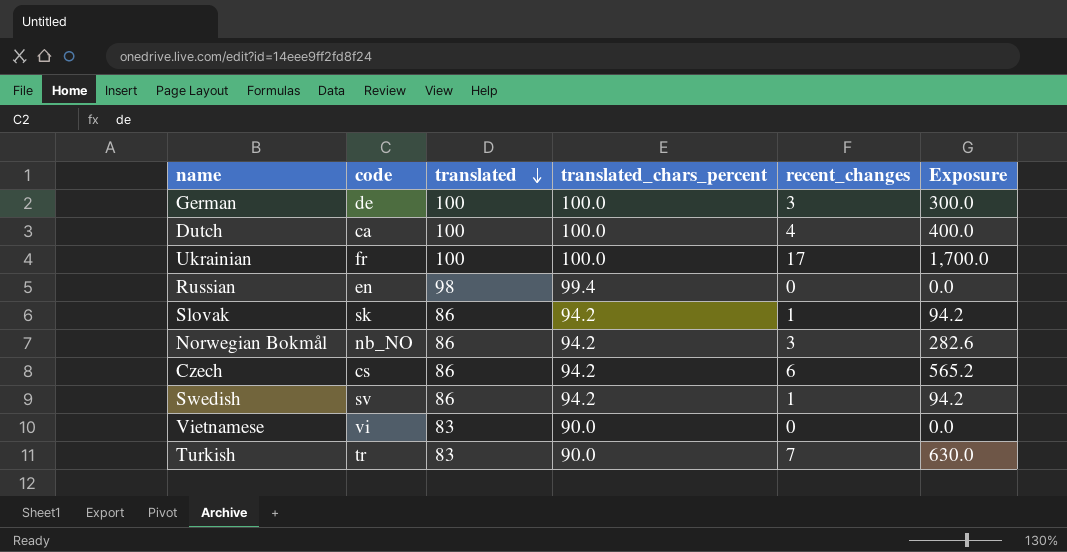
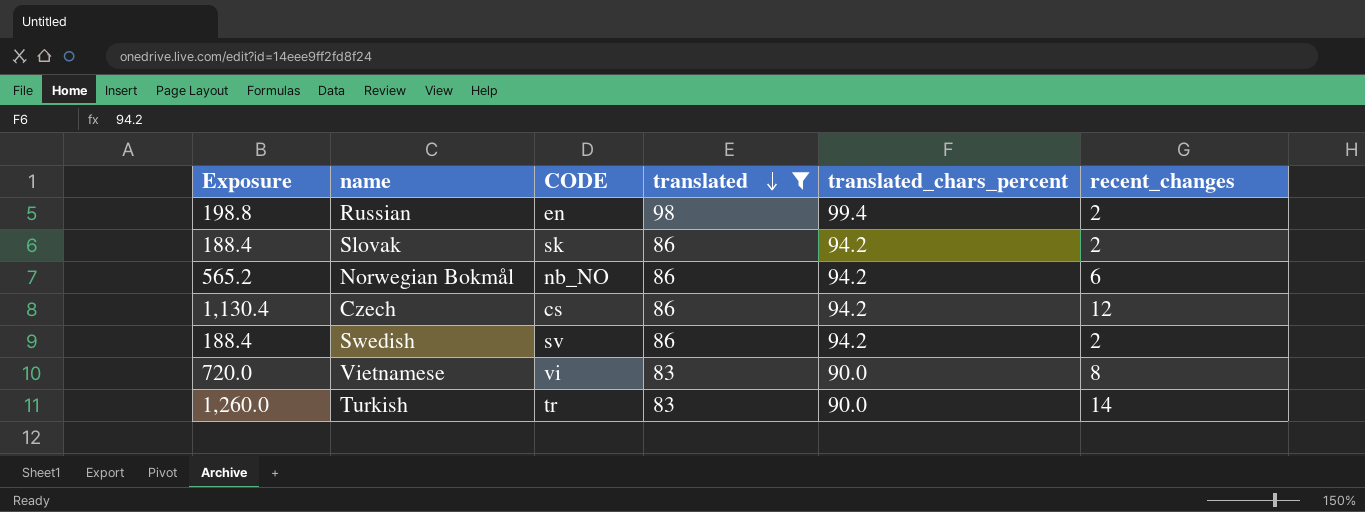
filter: none -> translated != 100
column Exposure | position: 6 -> 1
column name: code -> CODE
Russian | Exposure: 0.0 -> 198.8
Russian | recent_changes: 0 -> 2
Slovak | Exposure: 94.2 -> 188.4
Slovak | recent_changes: 1 -> 2
Norwegian Bokmål | Exposure: 282.6 -> 565.2
Norwegian Bokmål | recent_changes: 3 -> 6
Czech | Exposure: 565.2 -> 1,130.4
Czech | recent_changes: 6 -> 12
Swedish | Exposure: 94.2 -> 188.4
Swedish | recent_changes: 1 -> 2
Vietnamese | Exposure: 0.0 -> 720.0
Vietnamese | recent_changes: 0 -> 8
Turkish | Exposure: 630.0 -> 1,260.0
Turkish | recent_changes: 7 -> 14

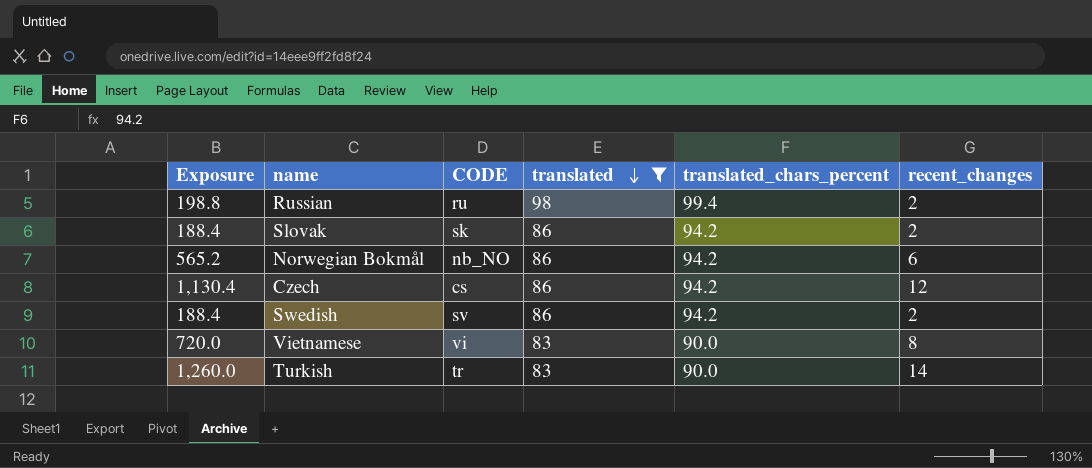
Russian | CODE: en -> ru

